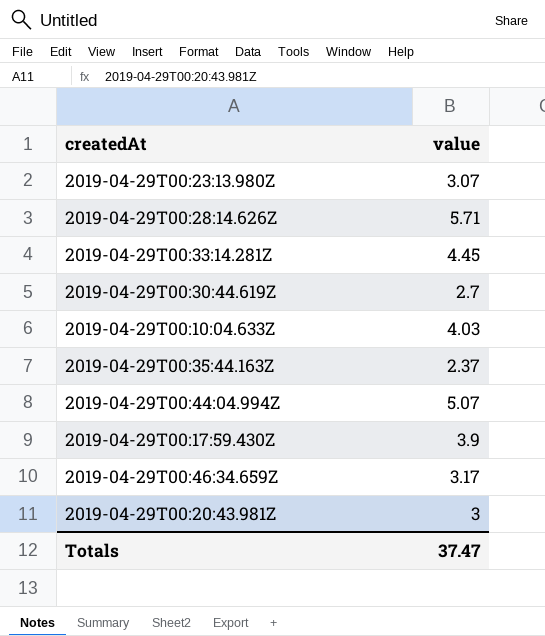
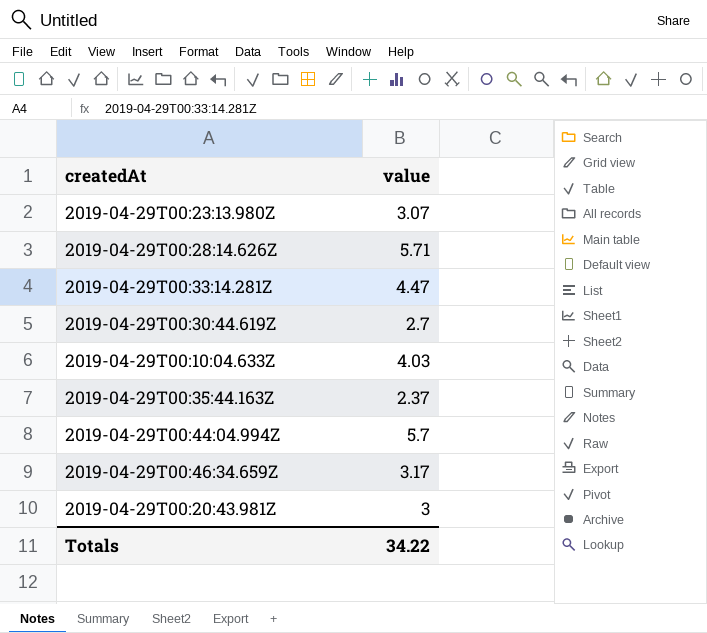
row 2019-04-29T00:17:59.430Z: 3.9 -> none
2019-04-29T00:33:14.281Z | value: 4.45 -> 4.47
2019-04-29T00:44:04.994Z | value: 5.07 -> 5.7
Totals | value: 37.47 -> 34.22

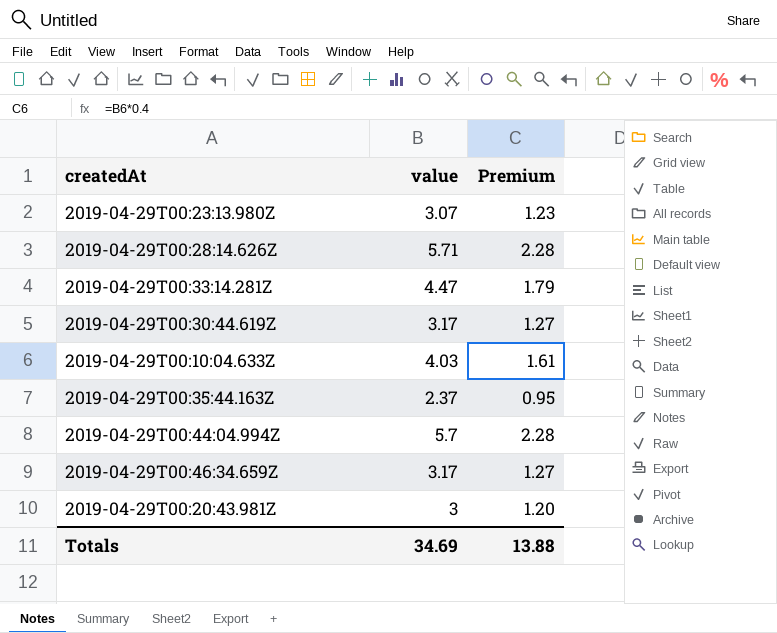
column Premium | formula: none -> [value] * 0.4
2019-04-29T00:30:44.619Z | value: 2.7 -> 3.17
Totals | value: 34.22 -> 34.69

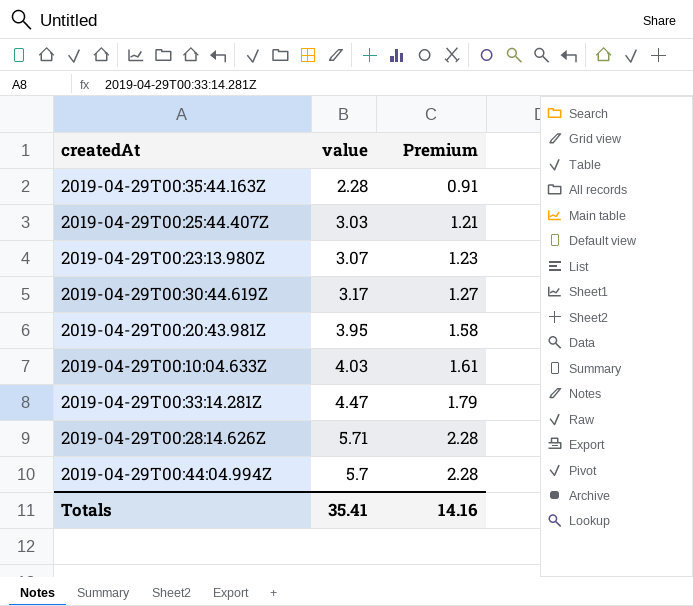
row order: none -> Premium ascending
row 2019-04-29T00:46:34.659Z: 3.17 | 1.27 -> none
2019-04-29T00:35:44.163Z | value: 2.37 -> 2.28
2019-04-29T00:35:44.163Z | Premium: 0.95 -> 0.91
row 2019-04-29T00:25:44.407Z: none -> 3.03 | 1.21
2019-04-29T00:20:43.981Z | value: 3 -> 3.95
2019-04-29T00:20:43.981Z | Premium: 1.20 -> 1.58
Totals | value: 34.69 -> 35.41
Totals | Premium: 13.88 -> 14.16

